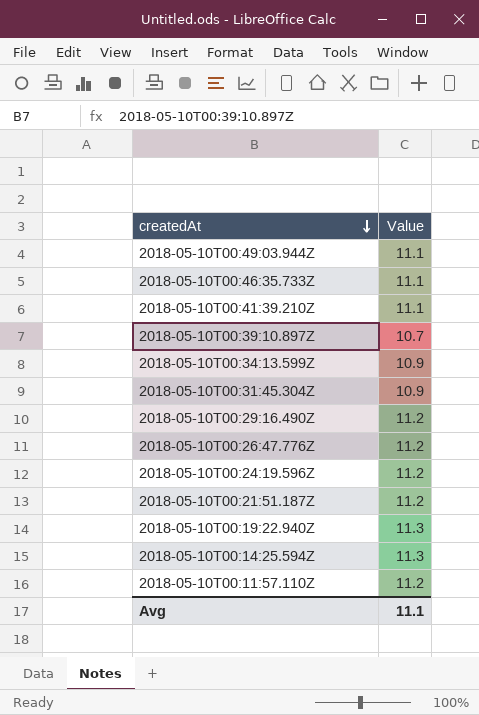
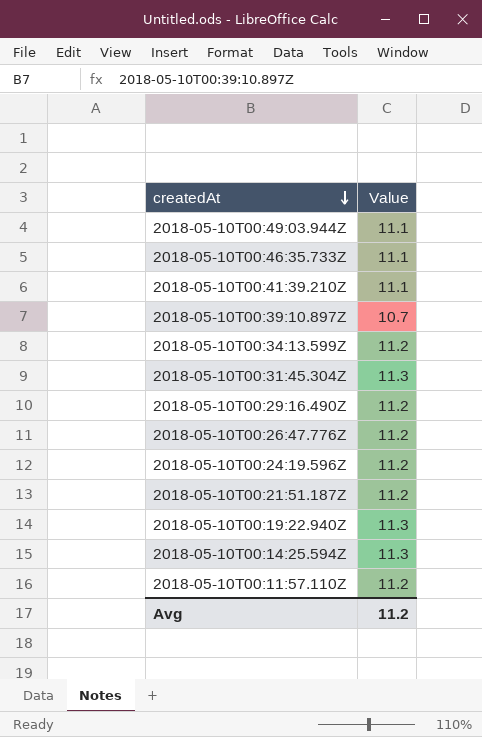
2018-05-10T00:34:13.599Z | Value: 10.9 -> 11.2
2018-05-10T00:31:45.304Z | Value: 10.9 -> 11.3
Avg | Value: 11.1 -> 11.2

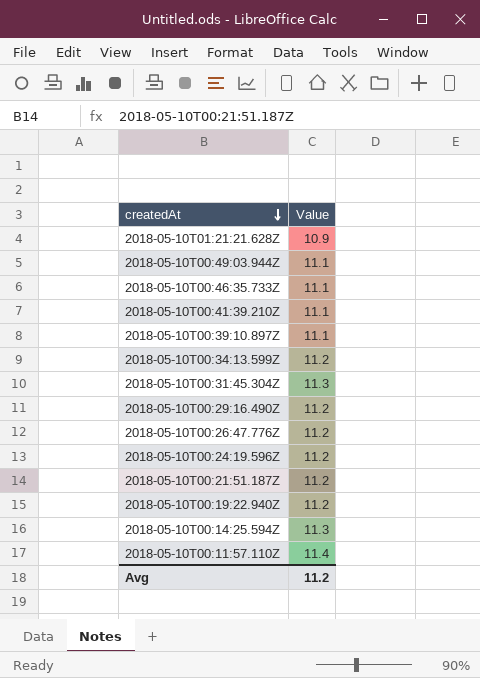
row 2018-05-10T01:21:21.628Z: none -> 10.9
2018-05-10T00:39:10.897Z | Value: 10.7 -> 11.1
2018-05-10T00:19:22.940Z | Value: 11.3 -> 11.2
2018-05-10T00:11:57.110Z | Value: 11.2 -> 11.4

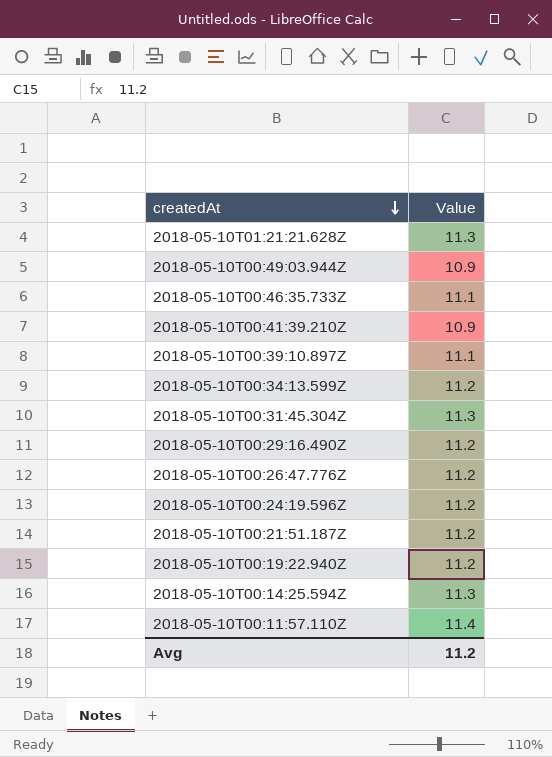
2018-05-10T01:21:21.628Z | Value: 10.9 -> 11.3
2018-05-10T00:49:03.944Z | Value: 11.1 -> 10.9
2018-05-10T00:41:39.210Z | Value: 11.1 -> 10.9

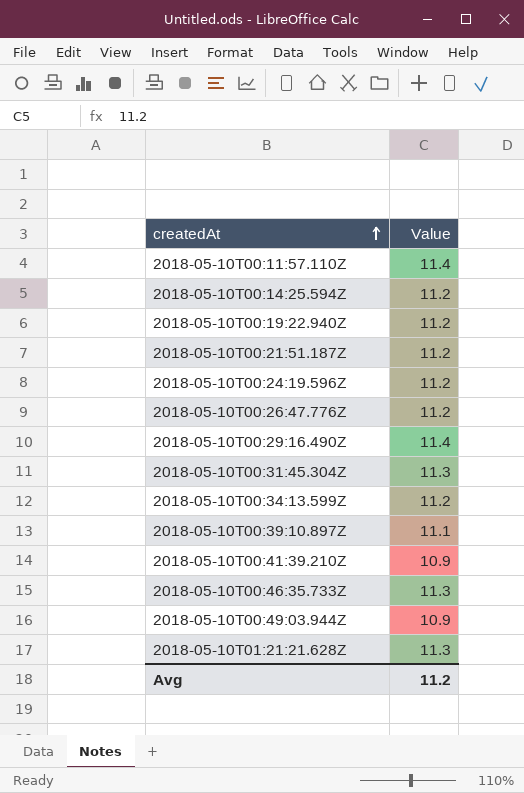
row order: createdAt descending -> createdAt ascending
2018-05-10T00:14:25.594Z | Value: 11.3 -> 11.2
2018-05-10T00:29:16.490Z | Value: 11.2 -> 11.4
2018-05-10T00:46:35.733Z | Value: 11.1 -> 11.3

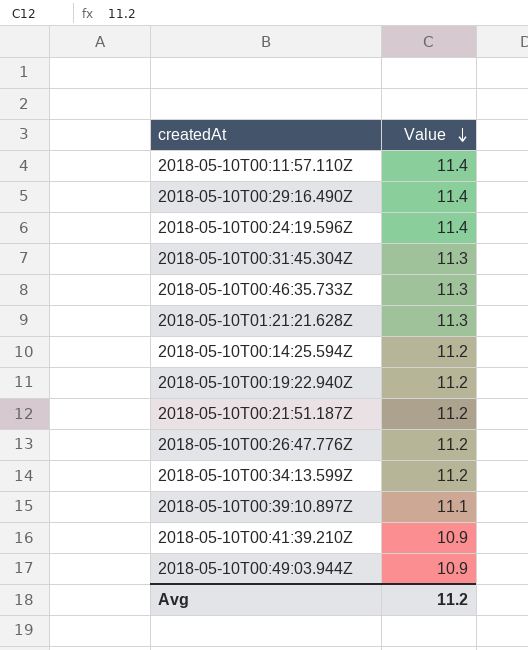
row order: createdAt ascending -> Value descending
2018-05-10T00:24:19.596Z | Value: 11.2 -> 11.4

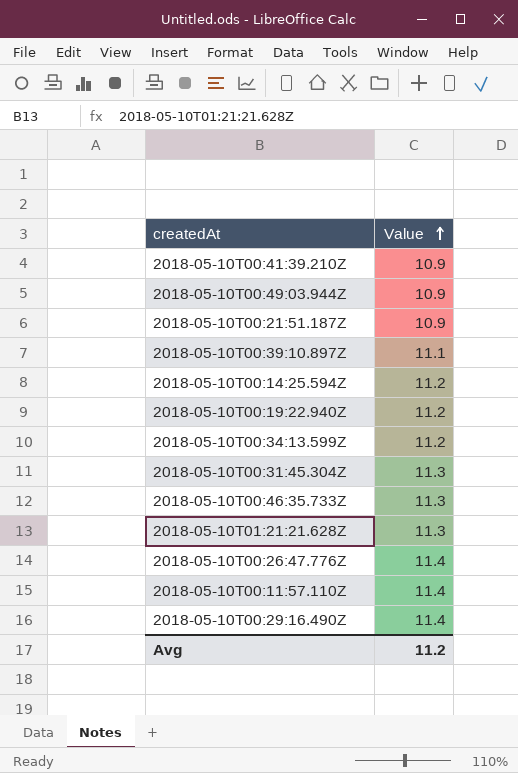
row order: Value descending -> Value ascending
row 2018-05-10T00:24:19.596Z: 11.4 -> none
2018-05-10T00:21:51.187Z | Value: 11.2 -> 10.9
2018-05-10T00:26:47.776Z | Value: 11.2 -> 11.4

